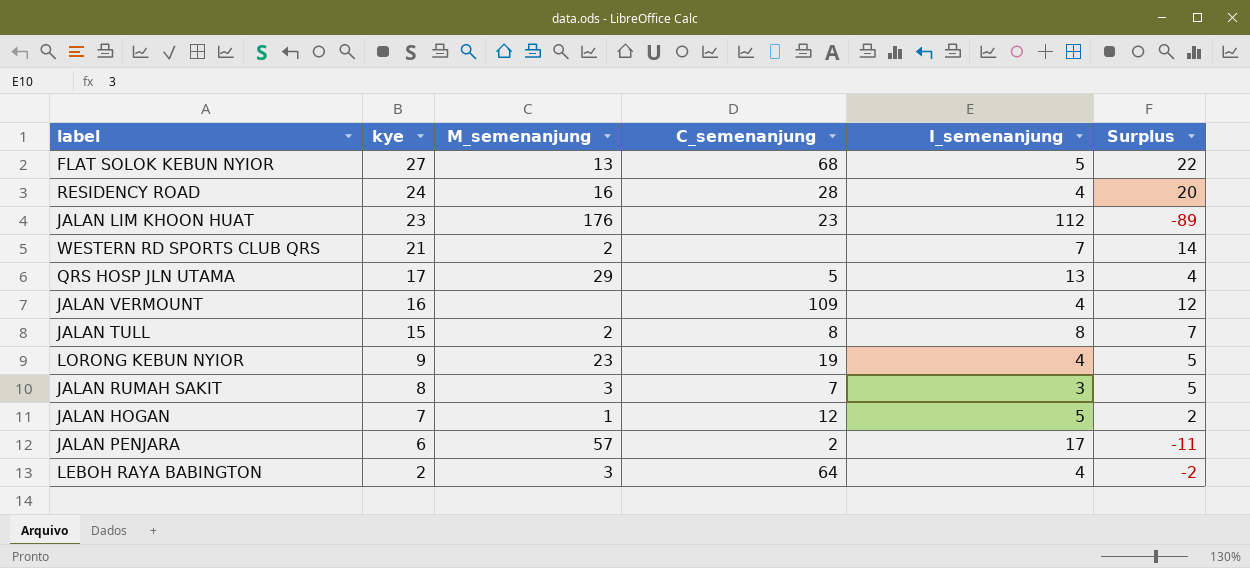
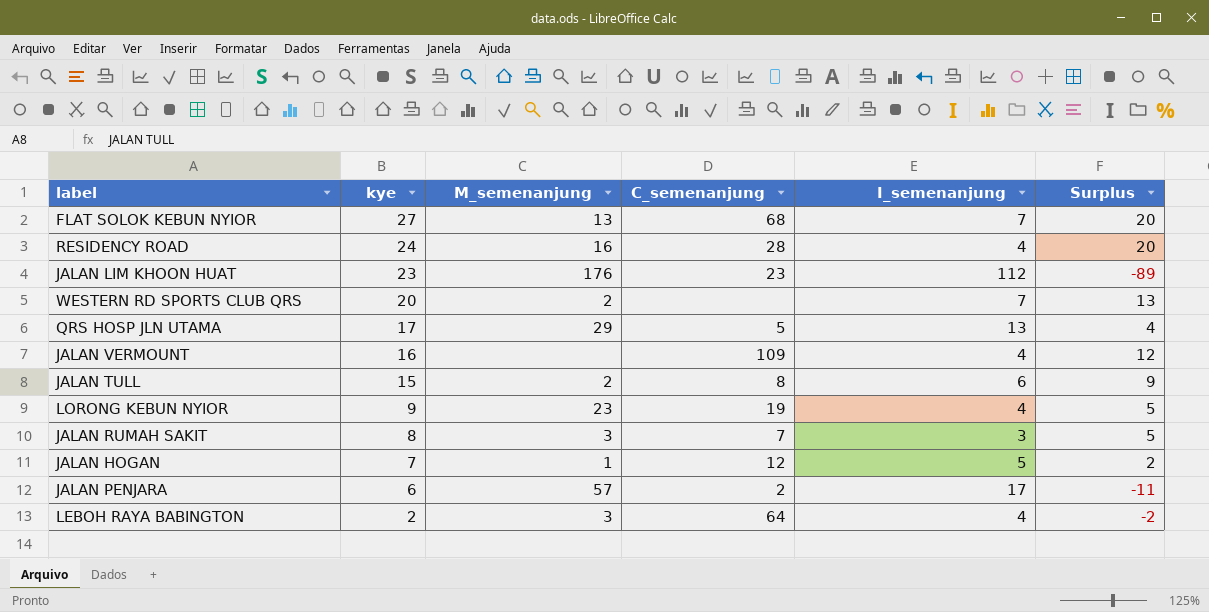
FLAT SOLOK KEBUN NYIOR | I_semenanjung: 5 -> 7
FLAT SOLOK KEBUN NYIOR | Surplus: 22 -> 20
WESTERN RD SPORTS CLUB QRS | kye: 21 -> 20
WESTERN RD SPORTS CLUB QRS | Surplus: 14 -> 13
JALAN TULL | I_semenanjung: 8 -> 6
JALAN TULL | Surplus: 7 -> 9

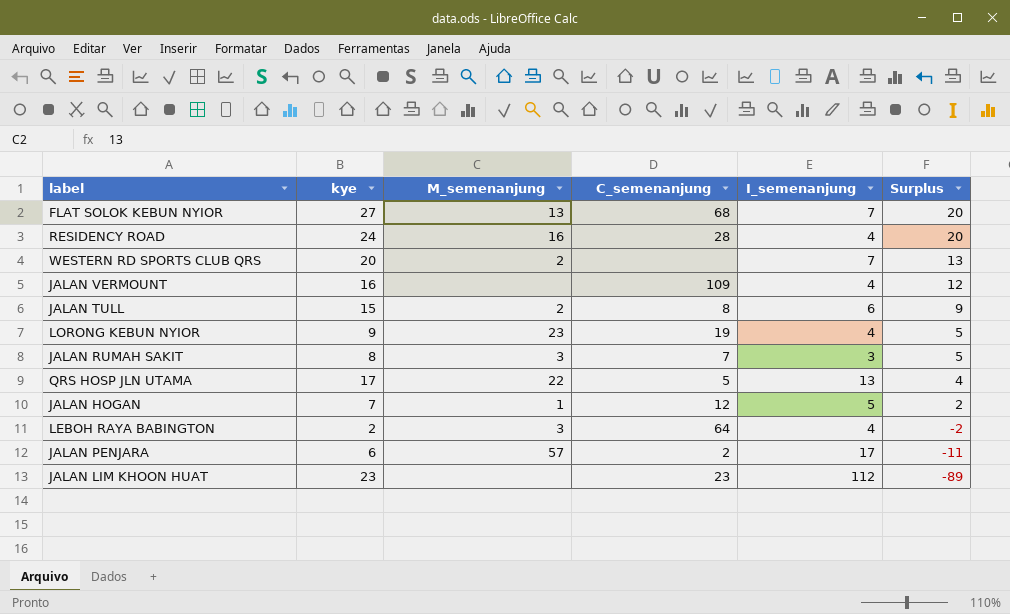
row order: kye descending -> Surplus descending
QRS HOSP JLN UTAMA | M_semenanjung: 29 -> 22
JALAN LIM KHOON HUAT | M_semenanjung: 176 -> none

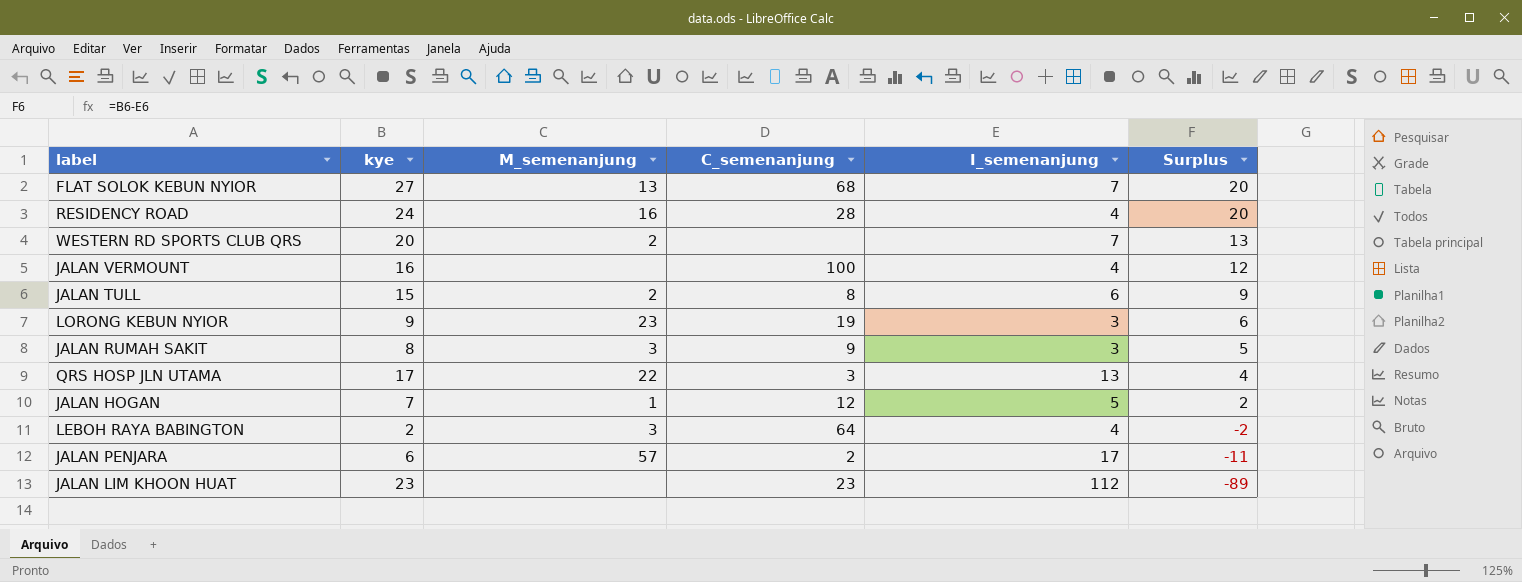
JALAN VERMOUNT | C_semenanjung: 109 -> 100
LORONG KEBUN NYIOR | I_semenanjung: 4 -> 3
LORONG KEBUN NYIOR | Surplus: 5 -> 6
JALAN RUMAH SAKIT | C_semenanjung: 7 -> 9
QRS HOSP JLN UTAMA | C_semenanjung: 5 -> 3

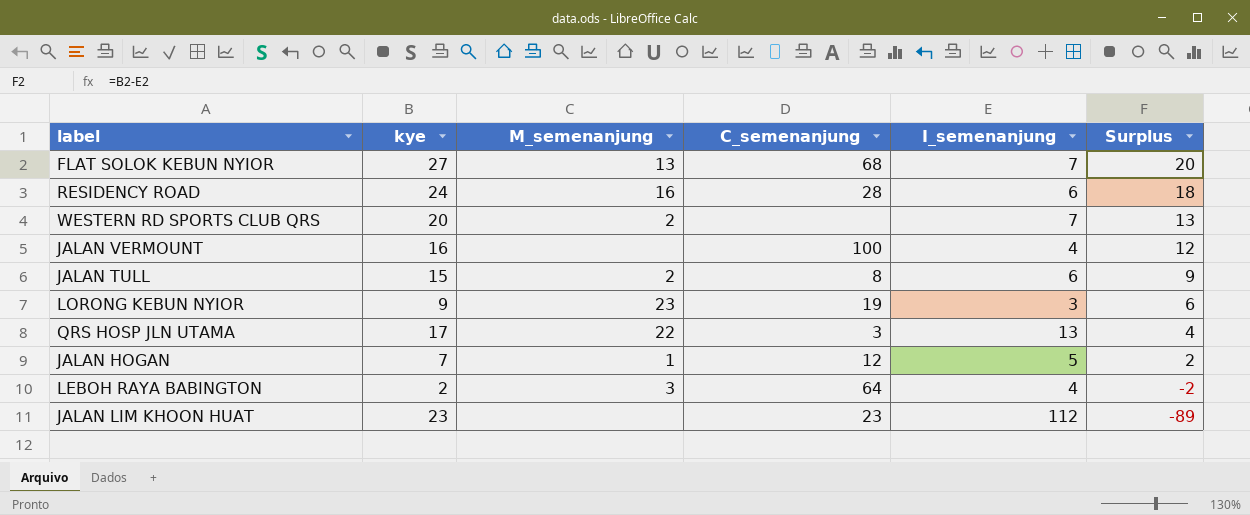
row JALAN RUMAH SAKIT: 8 | 3 | 9 | 3 | 5 -> none
row JALAN PENJARA: 6 | 57 | 2 | 17 | -11 -> none
RESIDENCY ROAD | I_semenanjung: 4 -> 6
RESIDENCY ROAD | Surplus: 20 -> 18

